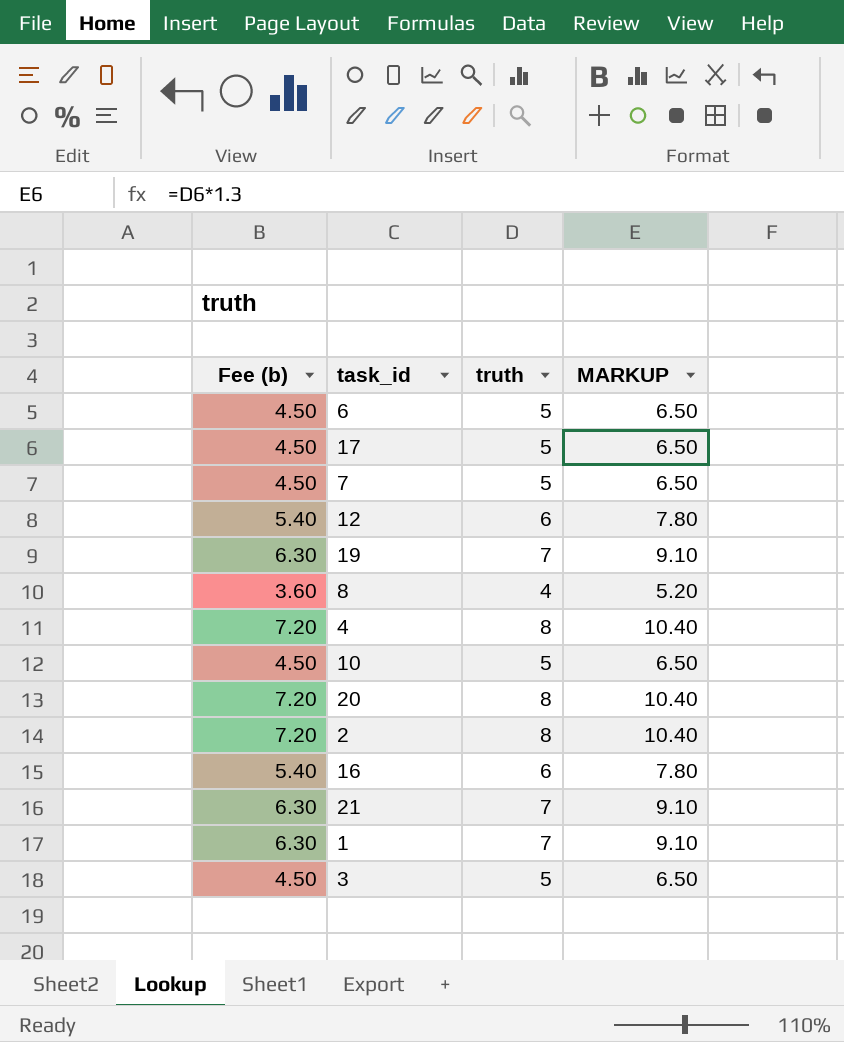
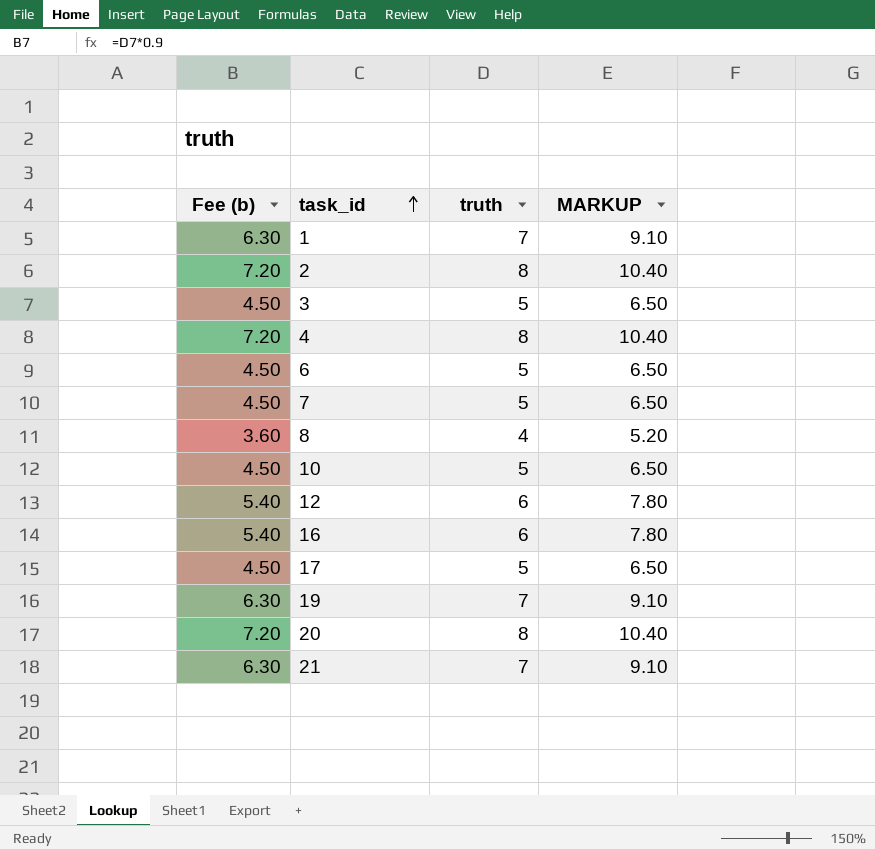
row order: none -> task_id ascending

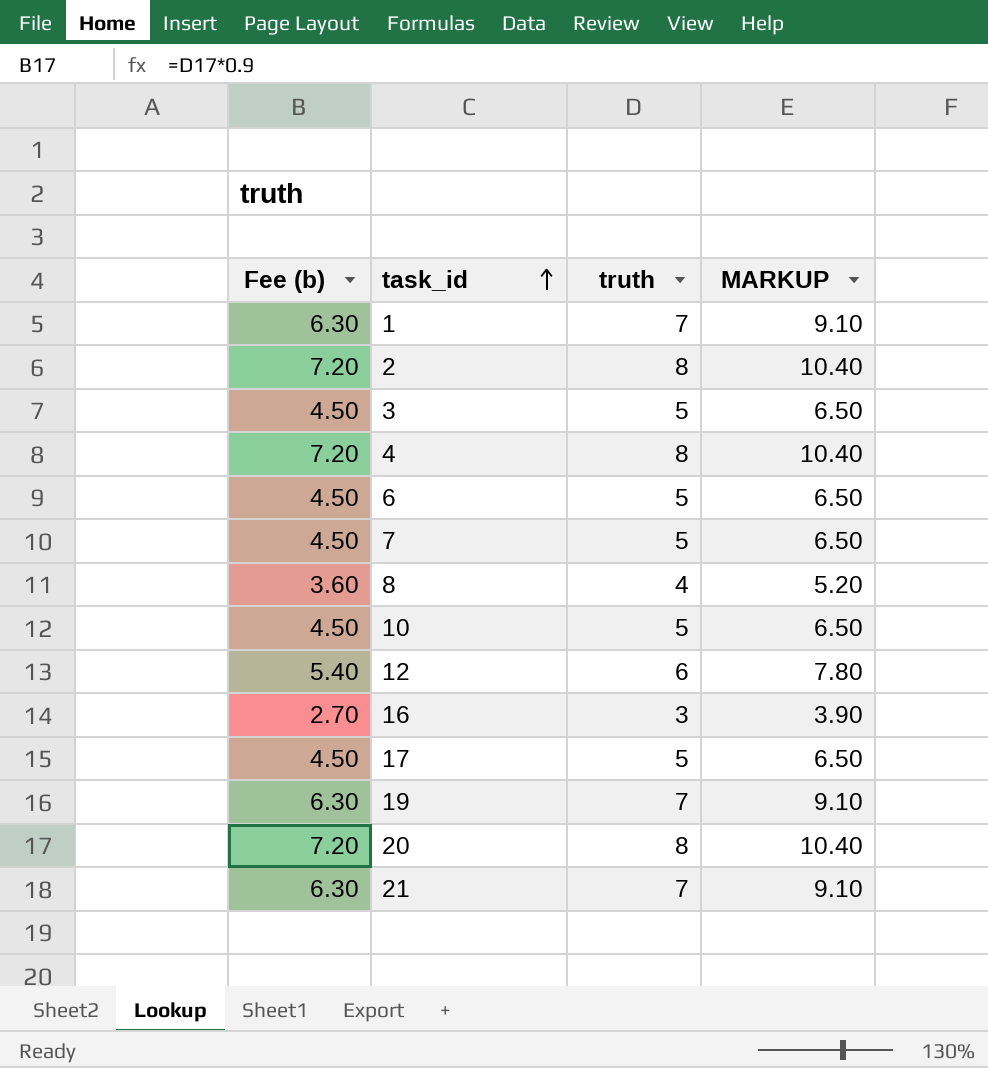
16 | Fee (b): 5.40 -> 2.70
16 | truth: 6 -> 3
16 | MARKUP: 7.80 -> 3.90

